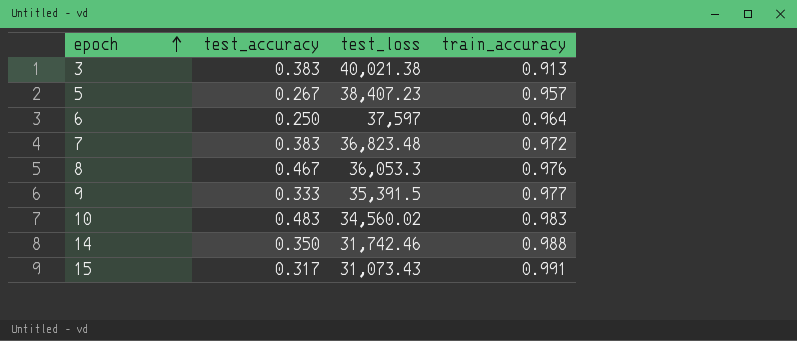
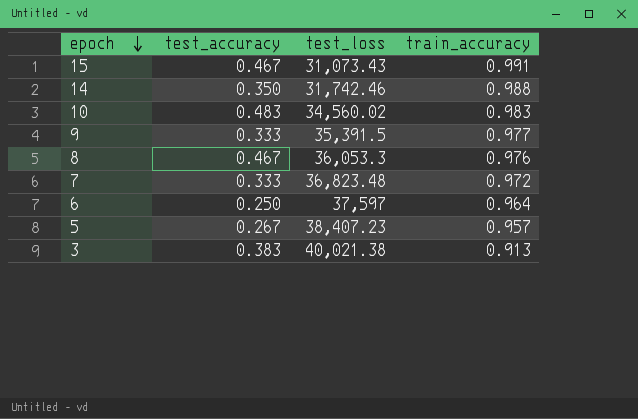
row order: epoch ascending -> epoch descending
15 | test_accuracy: 0.317 -> 0.467
7 | test_accuracy: 0.383 -> 0.333

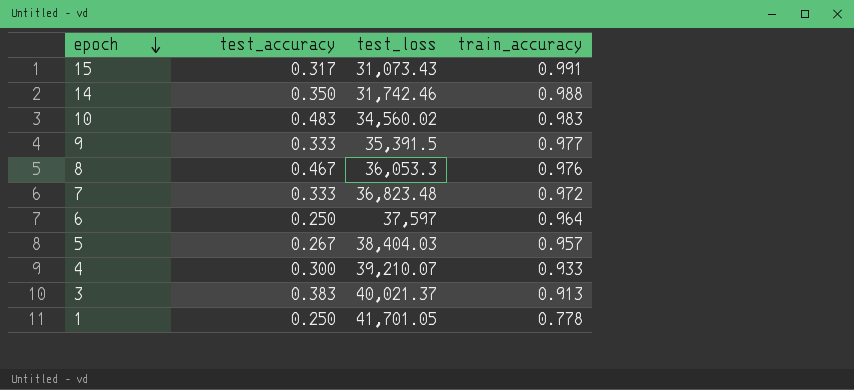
15 | test_accuracy: 0.467 -> 0.317
5 | test_loss: 38,407.23 -> 38,404.03
row 4: none -> 0.300 | 39,210.07 | 0.933
3 | test_loss: 40,021.38 -> 40,021.37
row 1: none -> 0.250 | 41,701.05 | 0.778

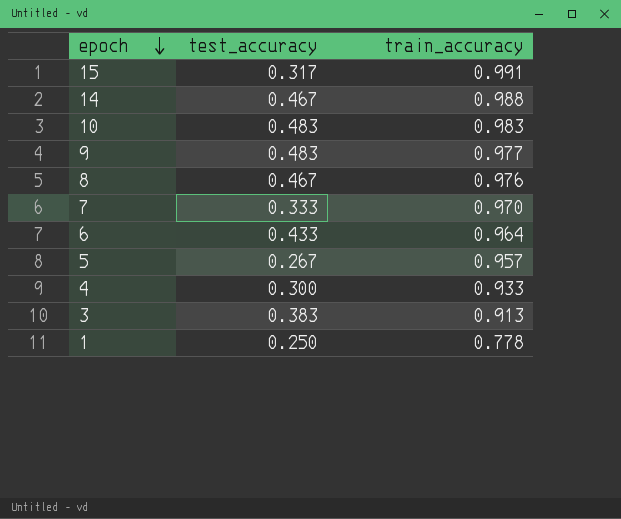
column test_loss | position: 3 -> none
14 | test_accuracy: 0.350 -> 0.467
9 | test_accuracy: 0.333 -> 0.483
7 | train_accuracy: 0.972 -> 0.970
6 | test_accuracy: 0.250 -> 0.433

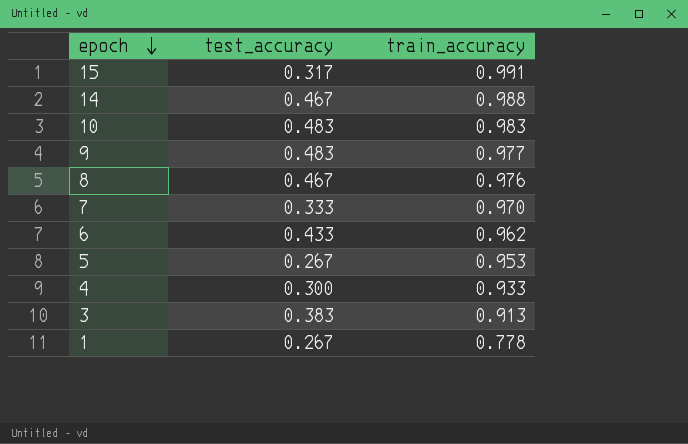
6 | train_accuracy: 0.964 -> 0.962
5 | train_accuracy: 0.957 -> 0.953
1 | test_accuracy: 0.250 -> 0.267

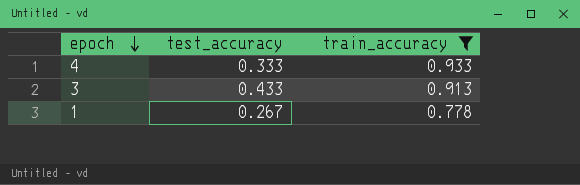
filter: none -> train_accuracy <= 0.933
4 | test_accuracy: 0.300 -> 0.333
3 | test_accuracy: 0.383 -> 0.433

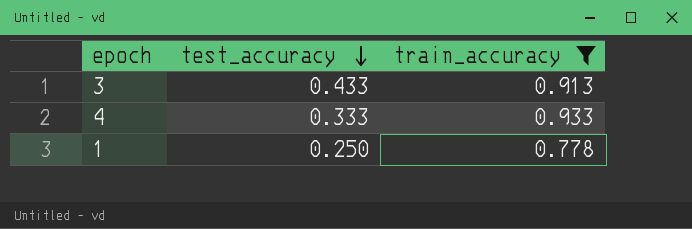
row order: epoch descending -> test_accuracy descending
1 | test_accuracy: 0.267 -> 0.250

